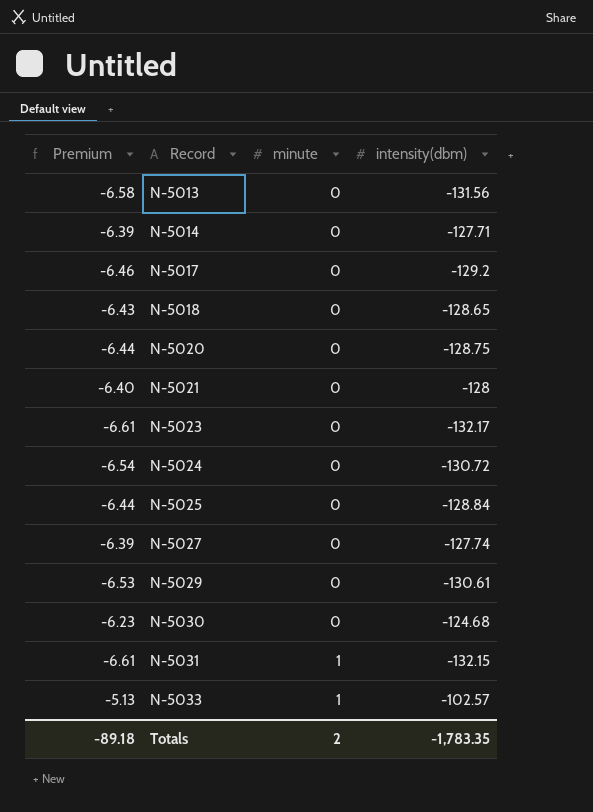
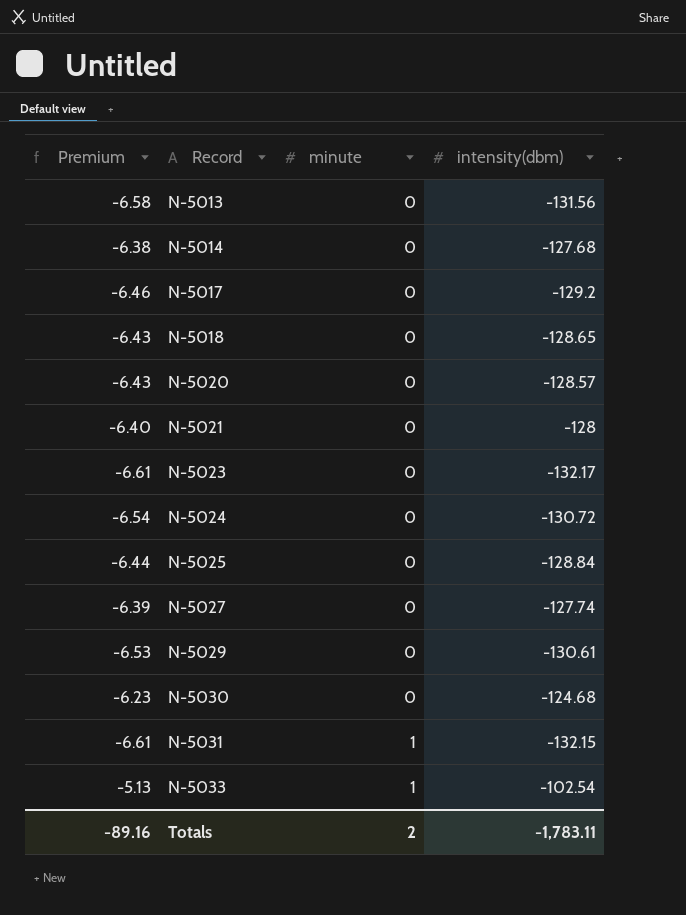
N-5014 | Premium: -6.39 -> -6.38
N-5014 | intensity(dbm): -127.71 -> -127.68
N-5020 | Premium: -6.44 -> -6.43
N-5020 | intensity(dbm): -128.75 -> -128.57
N-5033 | intensity(dbm): -102.57 -> -102.54
Totals | Premium: -89.18 -> -89.16
Totals | intensity(dbm): -1,783.35 -> -1,783.11

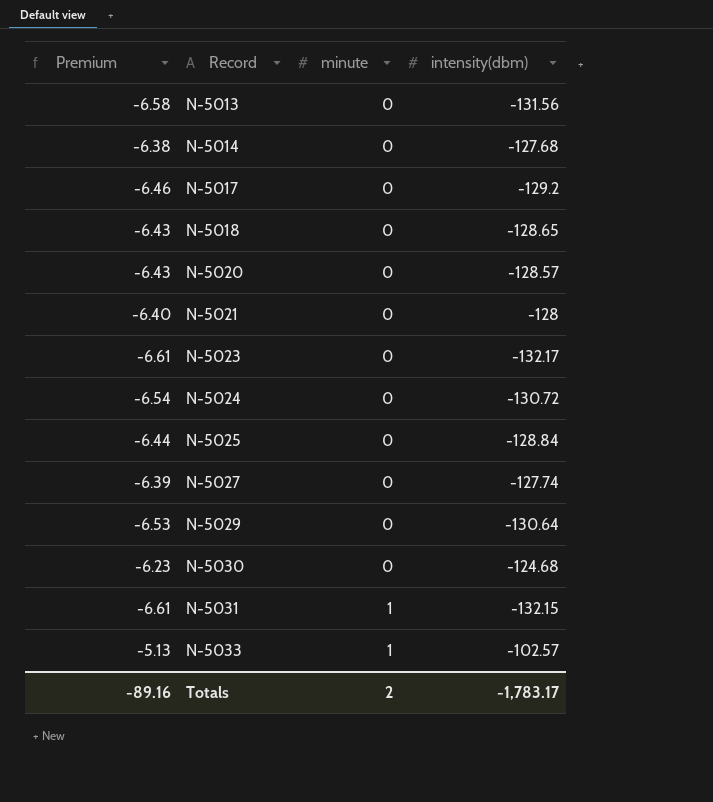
N-5029 | intensity(dbm): -130.61 -> -130.64
N-5033 | intensity(dbm): -102.54 -> -102.57
Totals | intensity(dbm): -1,783.11 -> -1,783.17

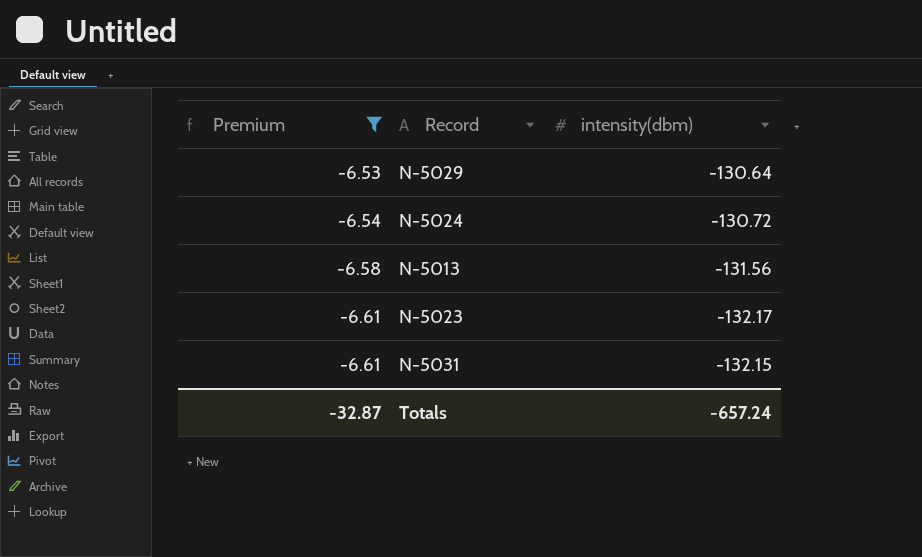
filter: none -> Premium <= -6.53
row order: Record ascending -> Premium descending
column minute | position: 3 -> none
Totals | Premium: -89.16 -> -32.87
Totals | intensity(dbm): -1,783.17 -> -657.24

